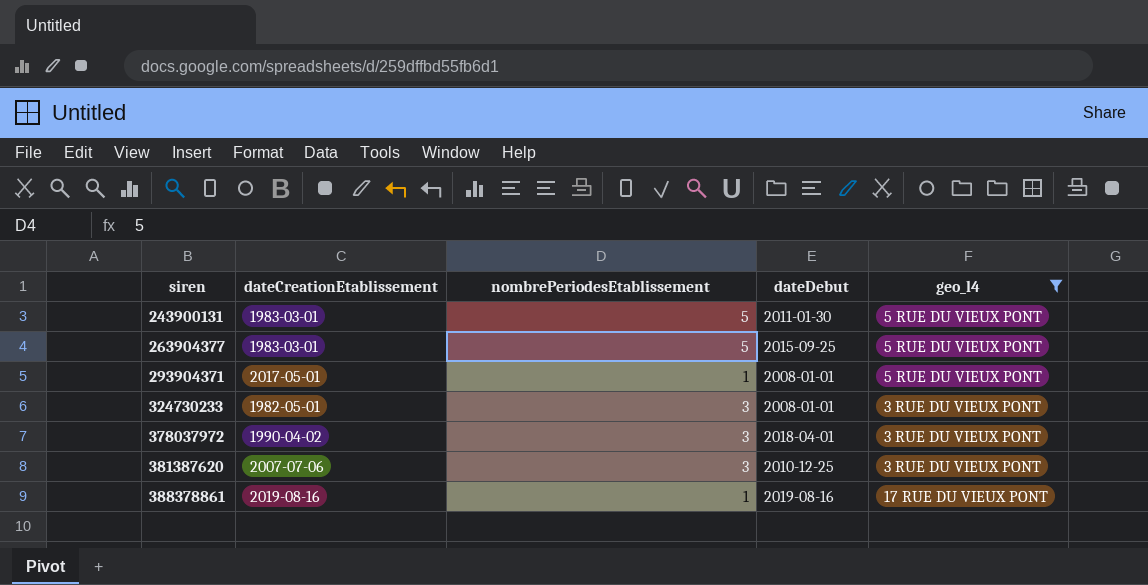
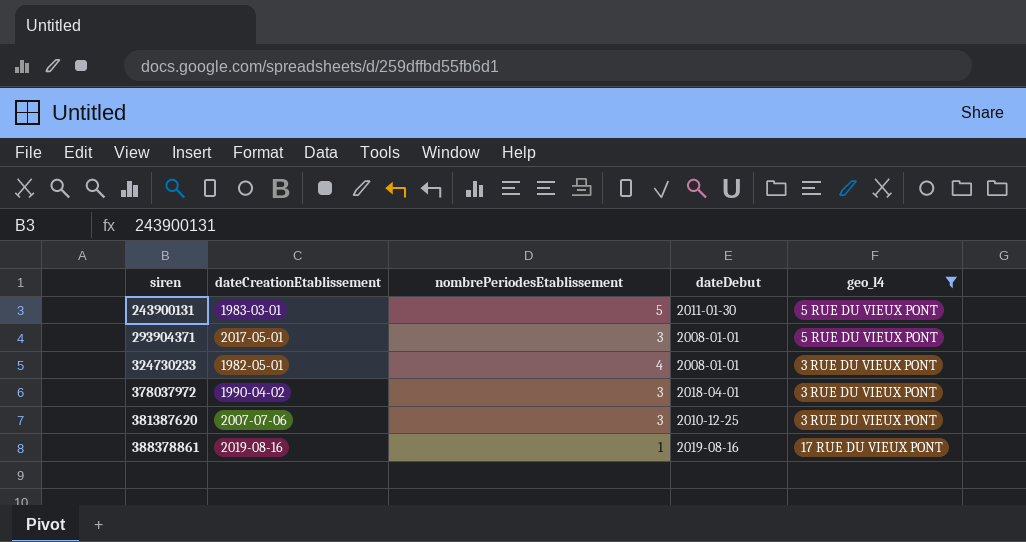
row 263904377: 1983-03-01 | 5 | 2015-09-25 | 5 RUE DU VIEUX PONT -> none
293904371 | nombrePeriodesEtablissement: 1 -> 3
324730233 | nombrePeriodesEtablissement: 3 -> 4

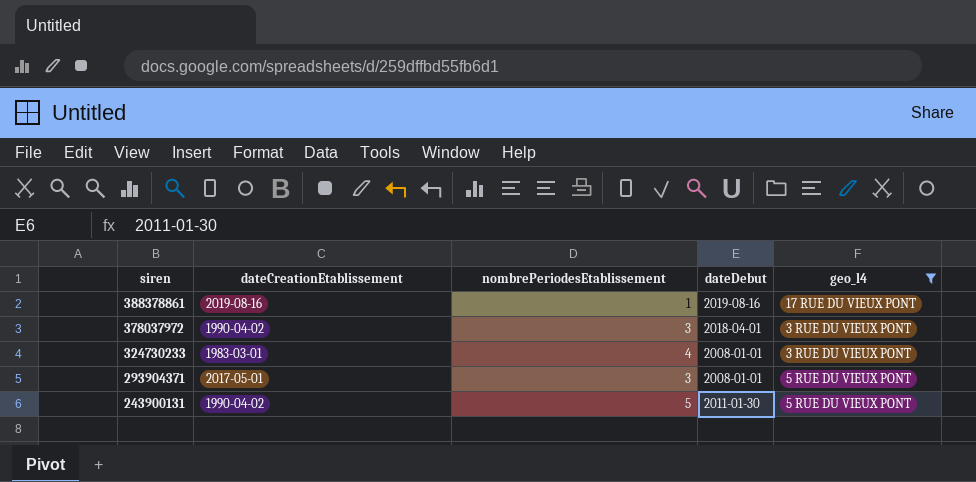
row order: siren ascending -> siren descending
row 381387620: 2007-07-06 | 3 | 2010-12-25 | 3 RUE DU VIEUX PONT -> none
324730233 | dateCreationEtablissement: 1982-05-01 -> 1983-03-01
243900131 | dateCreationEtablissement: 1983-03-01 -> 1990-04-02

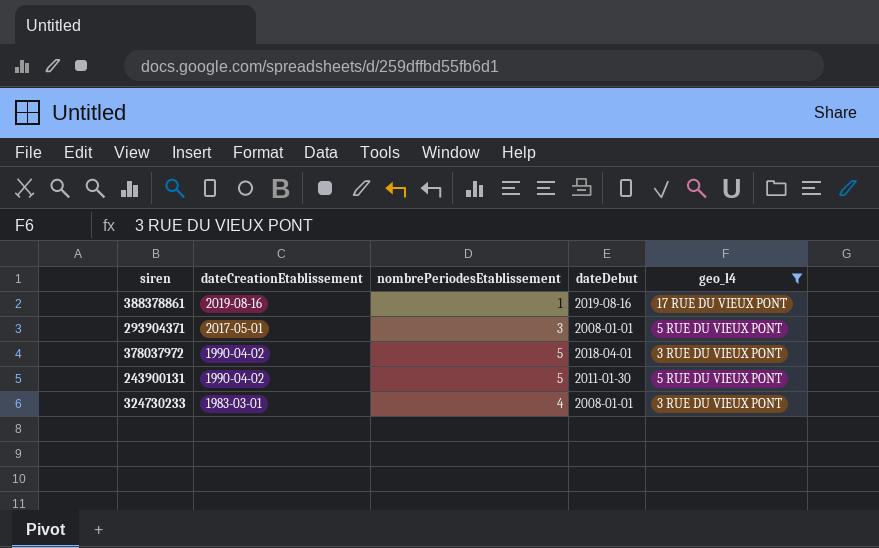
row order: siren descending -> dateCreationEtablissement descending
378037972 | nombrePeriodesEtablissement: 3 -> 5

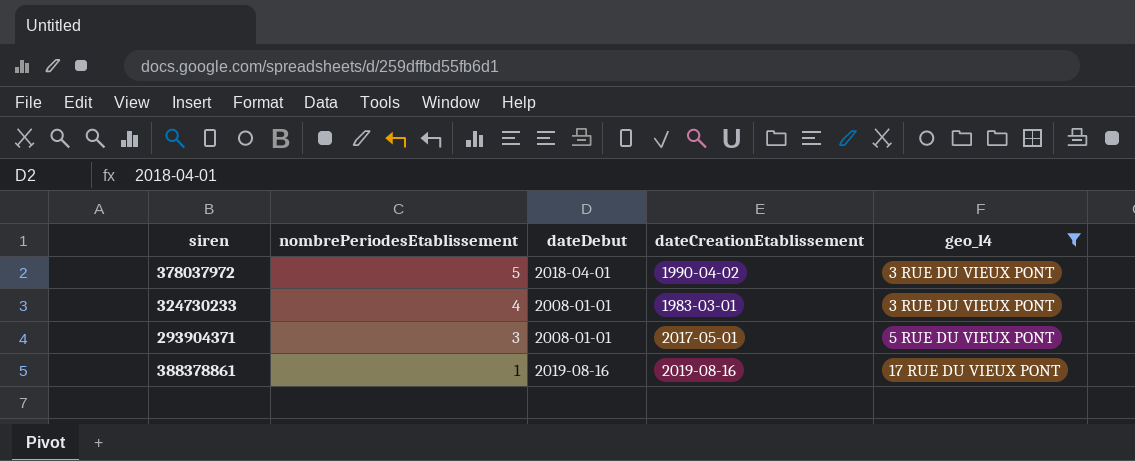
row order: dateCreationEtablissement descending -> nombrePeriodesEtablissement descending
column dateCreationEtablissement | position: 2 -> 4
row 243900131: 1990-04-02 | 5 | 2011-01-30 | 5 RUE DU VIEUX PONT -> none

